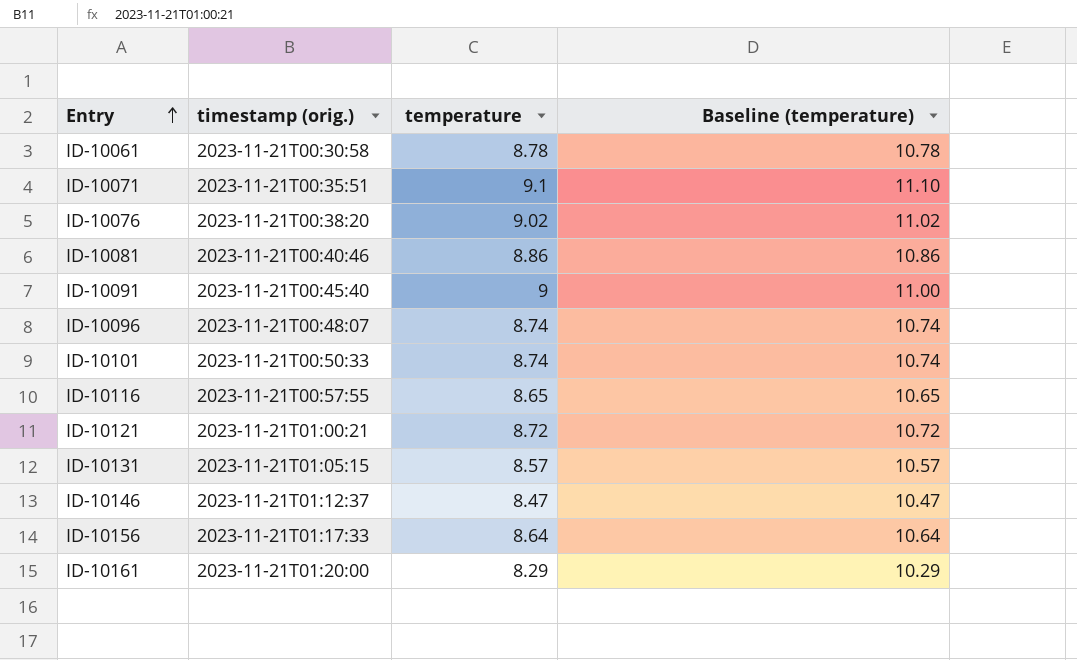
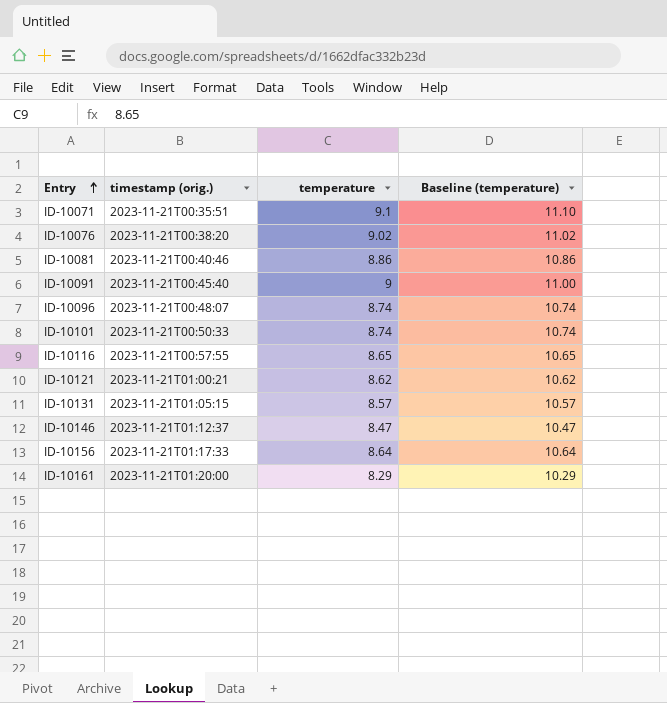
row ID-10061: 2023-11-21T00:30:58 | 8.78 | 10.78 -> none
ID-10121 | temperature: 8.72 -> 8.62
ID-10121 | Baseline (temperature): 10.72 -> 10.62

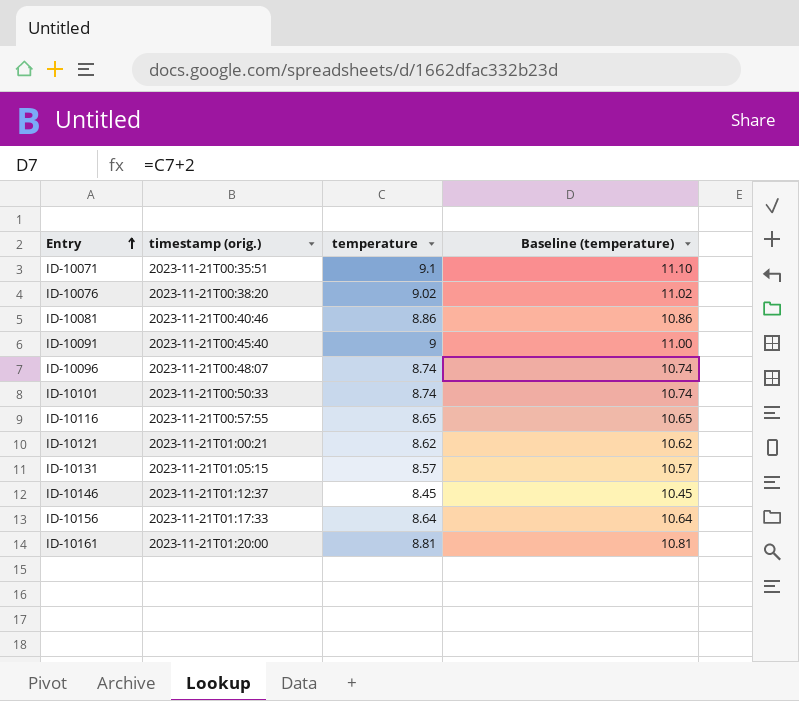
ID-10146 | temperature: 8.47 -> 8.45
ID-10146 | Baseline (temperature): 10.47 -> 10.45
ID-10161 | temperature: 8.29 -> 8.81
ID-10161 | Baseline (temperature): 10.29 -> 10.81

